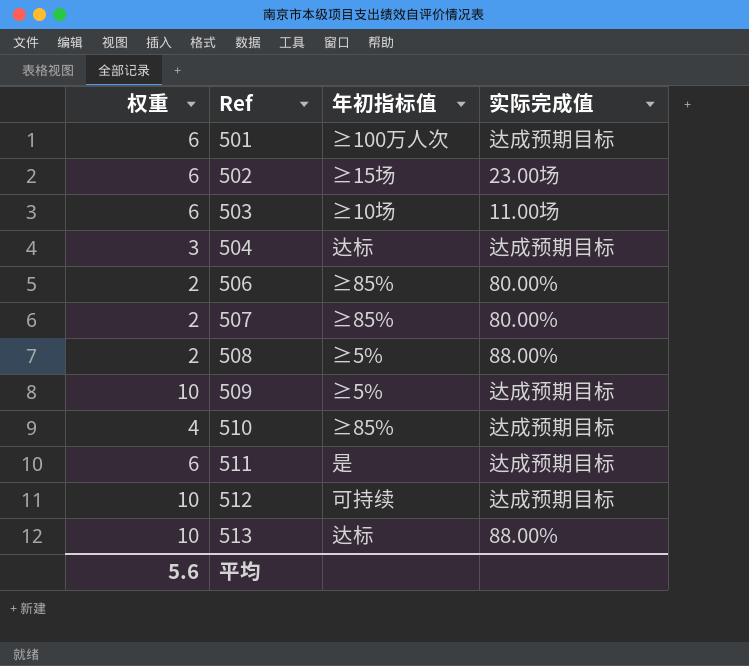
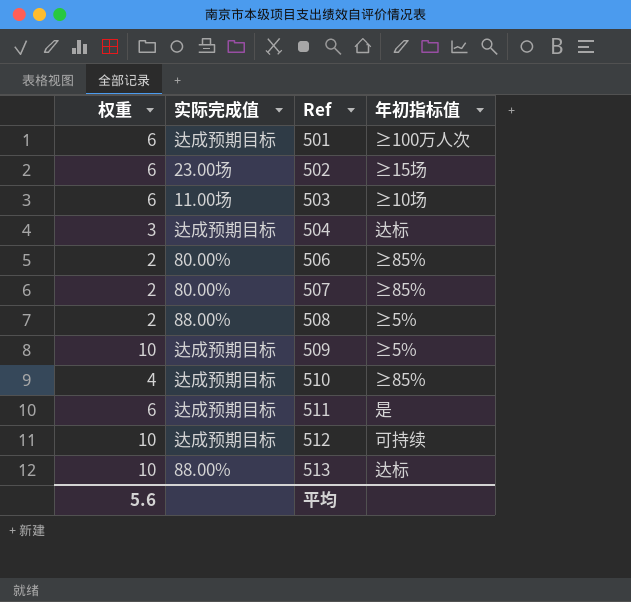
column 实际完成值 | position: 4 -> 2

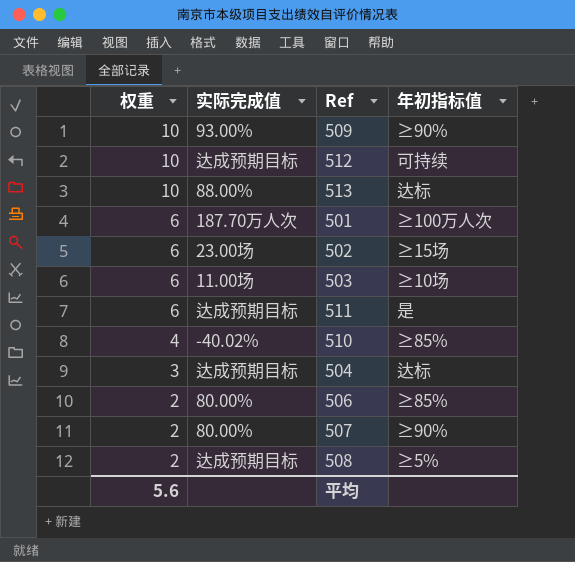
row order: Ref ascending -> 权重 descending
509 | 实际完成值: 达成预期目标 -> 93.00%
509 | 年初指标值: ≥5% -> ≥90%
501 | 实际完成值: 达成预期目标 -> 187.70万人次
510 | 实际完成值: 达成预期目标 -> -40.02%
507 | 年初指标值: ≥85% -> ≥90%
508 | 实际完成值: 88.00% -> 达成预期目标

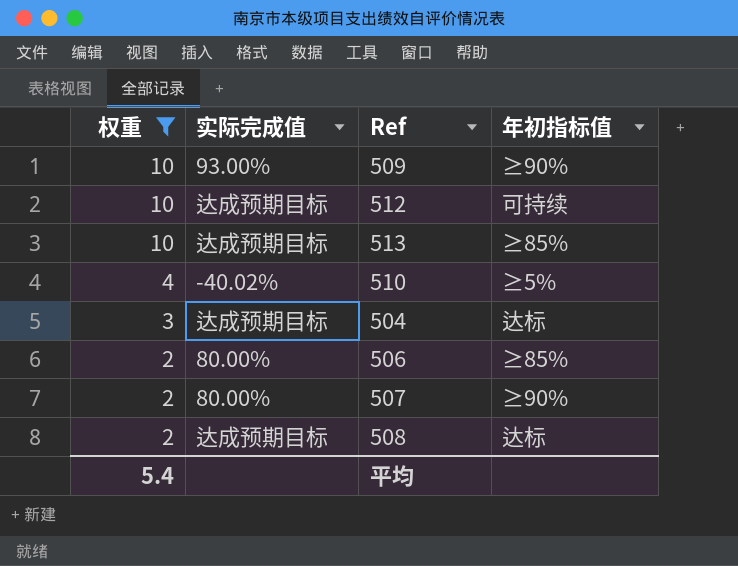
filter: none -> 权重 != 6
513 | 实际完成值: 88.00% -> 达成预期目标
513 | 年初指标值: 达标 -> ≥85%
510 | 年初指标值: ≥85% -> ≥5%
508 | 年初指标值: ≥5% -> 达标
平均 | 权重: 5.6 -> 5.4

